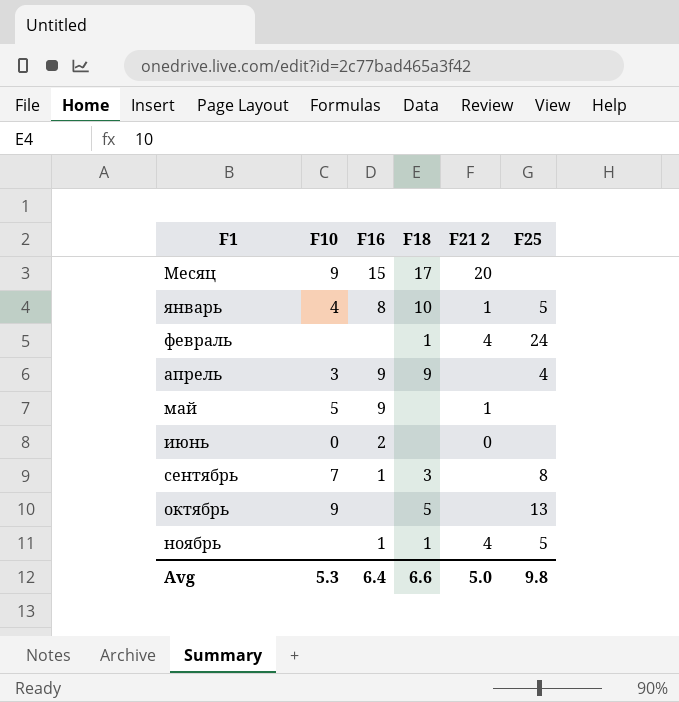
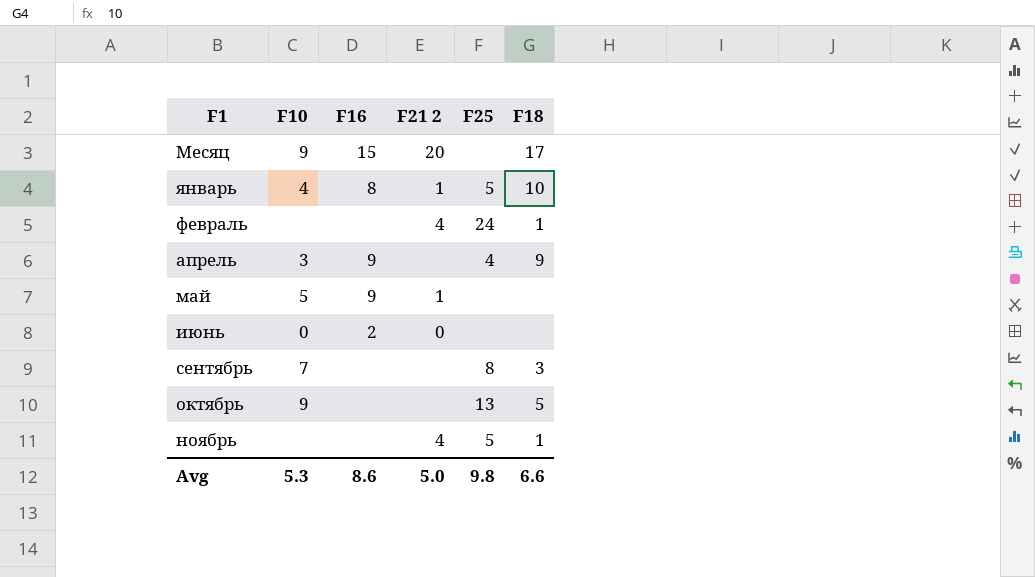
column F18 | position: 4 -> 6
сентябрь | F16: 1 -> none
ноябрь | F16: 1 -> none
Avg | F16: 6.4 -> 8.6

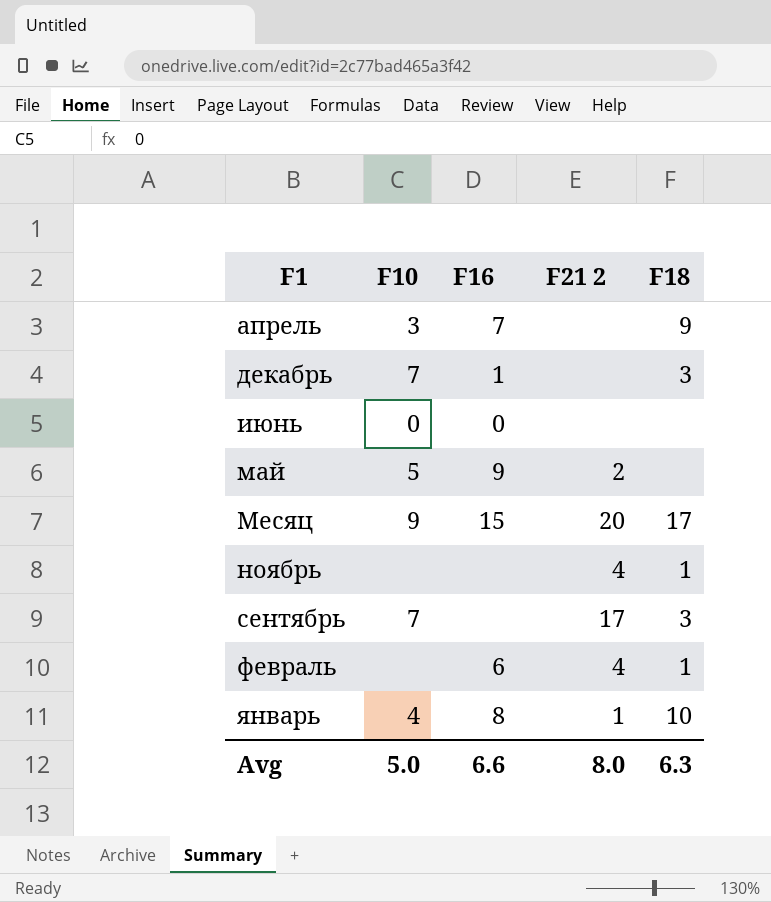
row order: none -> F1 ascending
column F25 | position: 5 -> none
row октябрь: 9 | none | none | 13 | 5 -> none
апрель | F16: 9 -> 7
row декабрь: none -> 7 | 1 | none | 3
июнь | F16: 2 -> 0
июнь | F21 2: 0 -> none
май | F21 2: 1 -> 2
сентябрь | F21 2: none -> 17
февраль | F16: none -> 6
Avg | F10: 5.3 -> 5.0
Avg | F16: 8.6 -> 6.6
Avg | F21 2: 5.0 -> 8.0
Avg | F18: 6.6 -> 6.3

